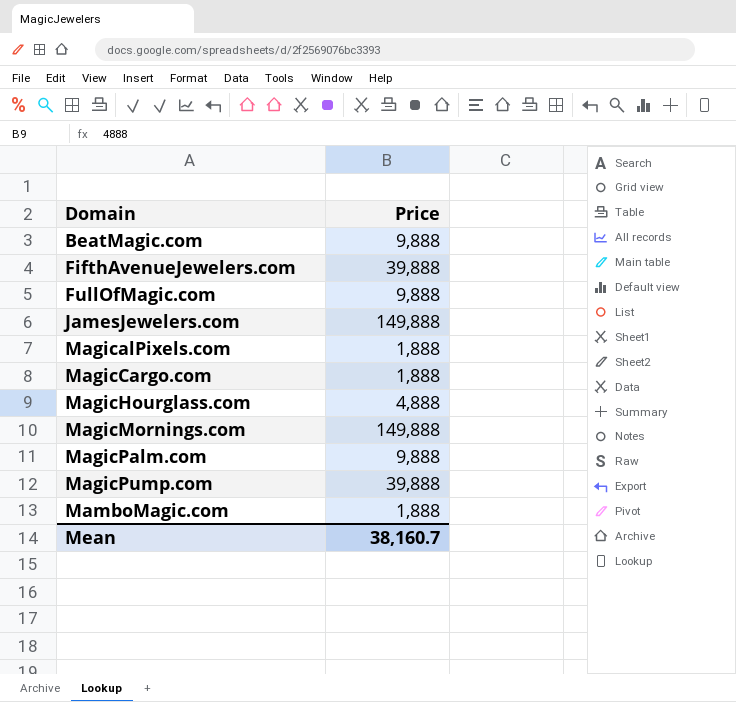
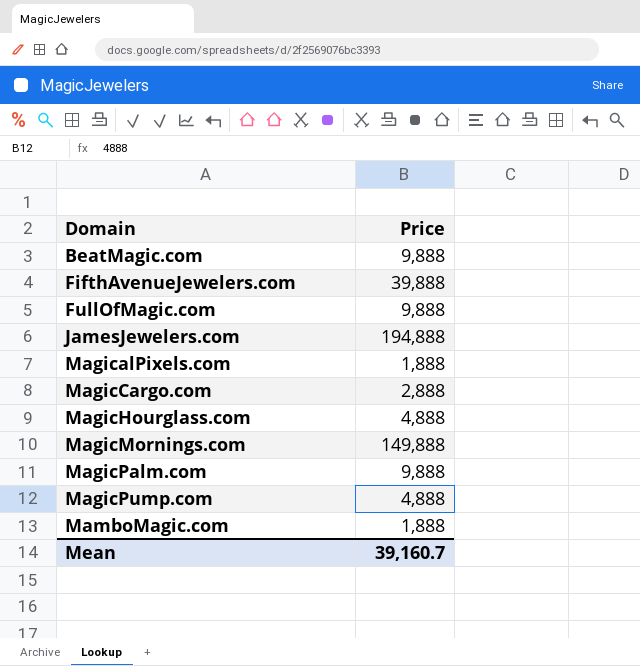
JamesJewelers.com | Price: 149,888 -> 194,888
MagicCargo.com | Price: 1,888 -> 2,888
MagicPump.com | Price: 39,888 -> 4,888
Mean | Price: 38,160.7 -> 39,160.7

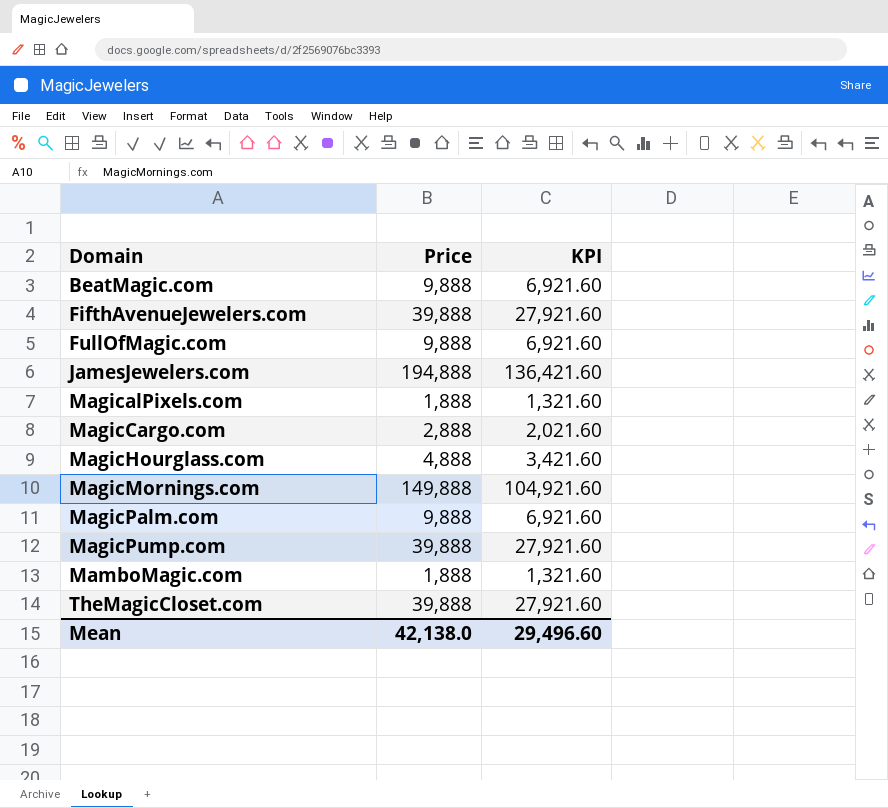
column KPI | formula: none -> [Price] * 0.7
MagicPump.com | Price: 4,888 -> 39,888
row TheMagicCloset.com: none -> 39,888 | 27,921.60
Mean | Price: 39,160.7 -> 42,138.0

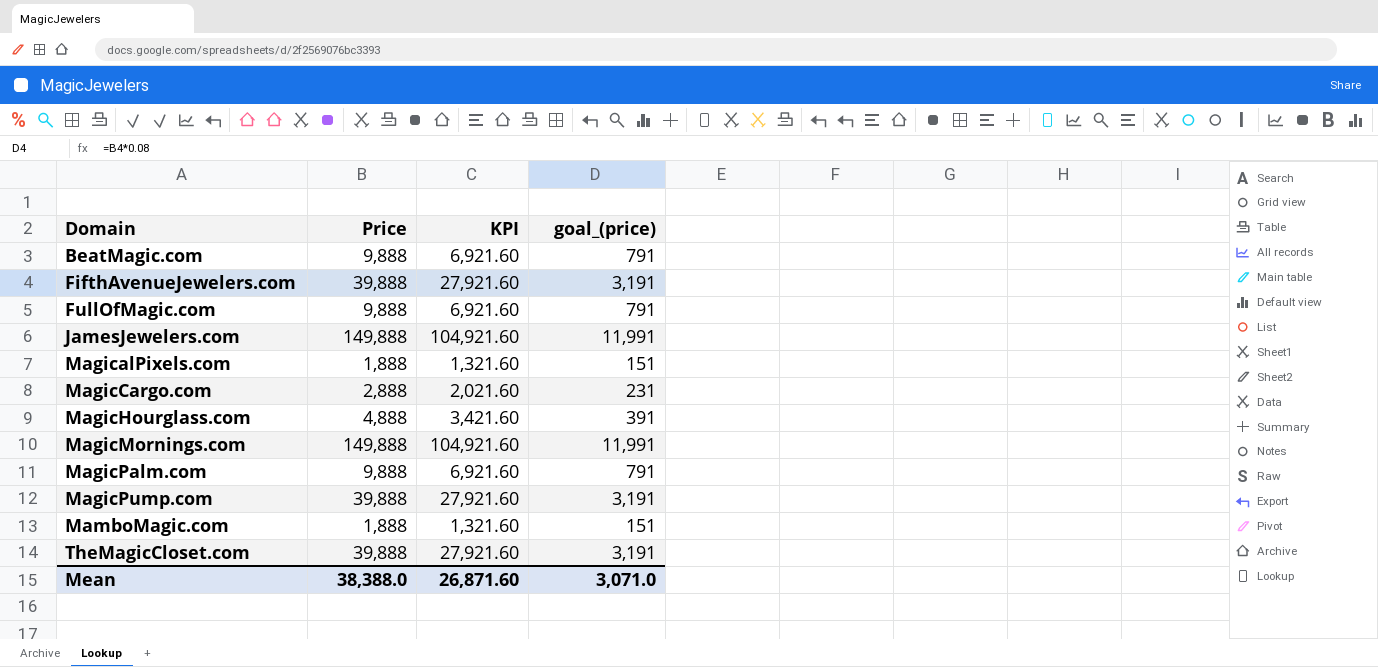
column goal_(price) | formula: none -> [Price] * 0.08
JamesJewelers.com | Price: 194,888 -> 149,888
JamesJewelers.com | KPI: 136,421.60 -> 104,921.60
Mean | Price: 42,138.0 -> 38,388.0
Mean | KPI: 29,496.60 -> 26,871.60

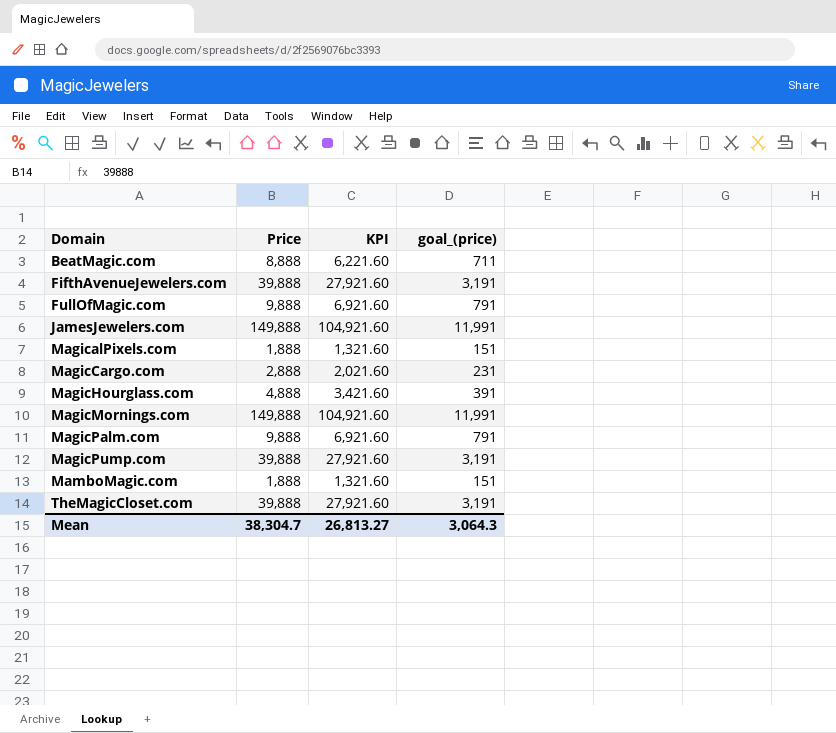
BeatMagic.com | Price: 9,888 -> 8,888
BeatMagic.com | KPI: 6,921.60 -> 6,221.60
BeatMagic.com | goal_(price): 791 -> 711
Mean | Price: 38,388.0 -> 38,304.7
Mean | KPI: 26,871.60 -> 26,813.27
Mean | goal_(price): 3,071.0 -> 3,064.3

